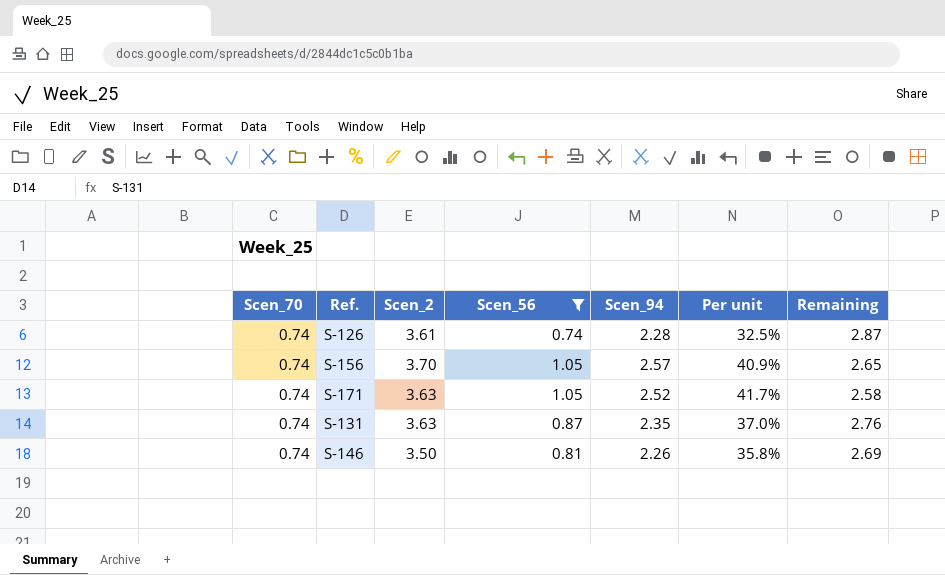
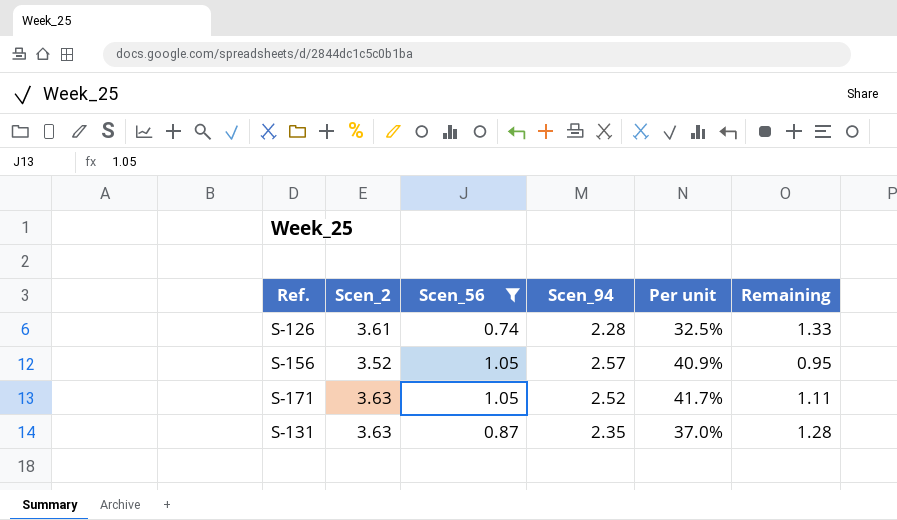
column Scen_70 | position: 1 -> none
column Remaining | formula: [Scen_2] - [Scen_56] -> [Scen_2] - [Scen_94]
row S-146: 0.74 | 3.50 | 0.81 | 2.26 | 35.8% | 2.69 -> none
S-156 | Scen_2: 3.70 -> 3.52

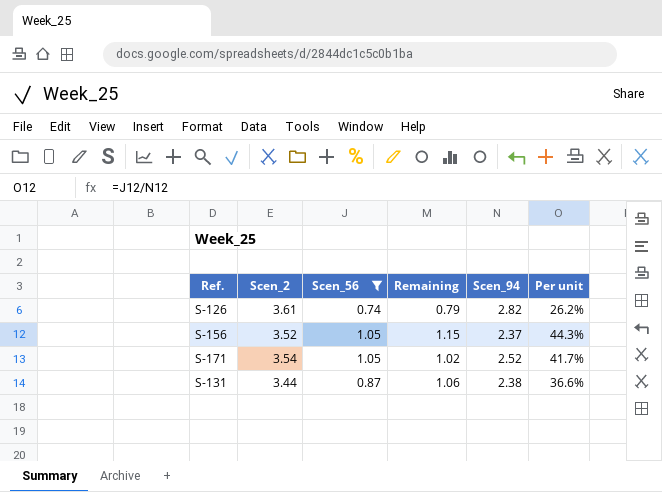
column Remaining | position: 6 -> 4
S-126 | Remaining: 1.33 -> 0.79
S-126 | Scen_94: 2.28 -> 2.82
S-126 | Per unit: 32.5% -> 26.2%
S-156 | Remaining: 0.95 -> 1.15
S-156 | Scen_94: 2.57 -> 2.37
S-156 | Per unit: 40.9% -> 44.3%
S-171 | Scen_2: 3.63 -> 3.54
S-171 | Remaining: 1.11 -> 1.02
S-131 | Scen_2: 3.63 -> 3.44
S-131 | Remaining: 1.28 -> 1.06
S-131 | Scen_94: 2.35 -> 2.38
S-131 | Per unit: 37.0% -> 36.6%

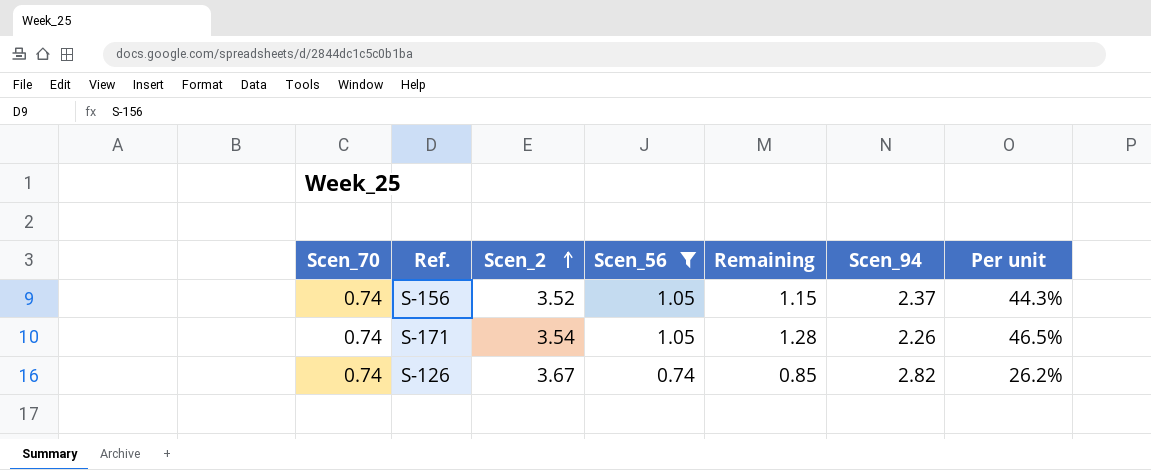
row order: none -> Scen_2 ascending
column Scen_70 | position: none -> 1
row S-131: 3.44 | 0.87 | 1.06 | 2.38 | 36.6% -> none
S-171 | Remaining: 1.02 -> 1.28
S-171 | Scen_94: 2.52 -> 2.26
S-171 | Per unit: 41.7% -> 46.5%
S-126 | Scen_2: 3.61 -> 3.67
S-126 | Remaining: 0.79 -> 0.85

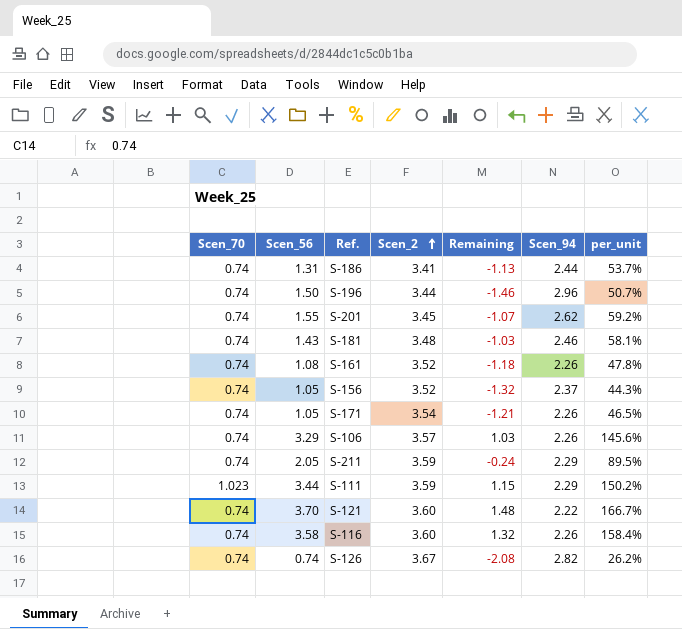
filter: Scen_56 <= 1.05 -> none
column Scen_56 | position: 4 -> 2
column Remaining | formula: [Scen_2] - [Scen_94] -> [Scen_56] - [Scen_94]
column name: Per unit -> per_unit

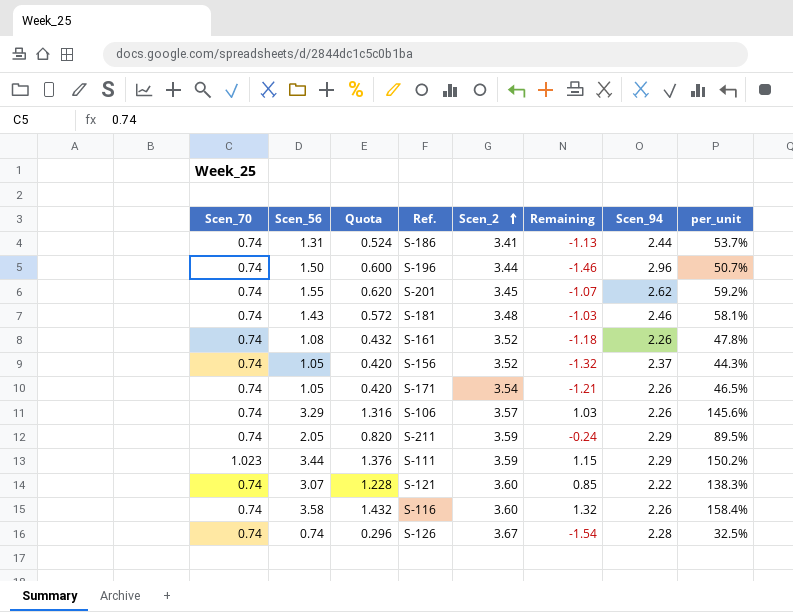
column Quota | formula: none -> [Scen_56] * 0.4
S-121 | Scen_56: 3.70 -> 3.07
S-121 | Remaining: 1.48 -> 0.85
S-121 | per_unit: 166.7% -> 138.3%
S-126 | Remaining: -2.08 -> -1.54
S-126 | Scen_94: 2.82 -> 2.28
S-126 | per_unit: 26.2% -> 32.5%

